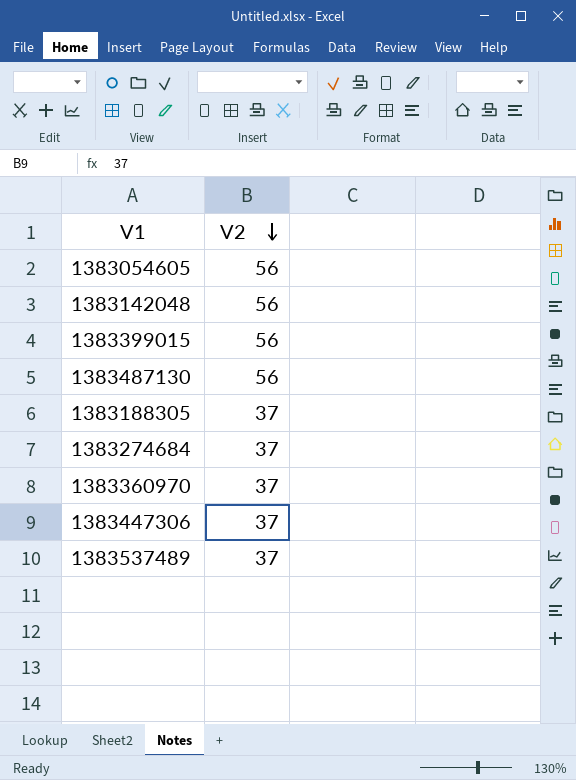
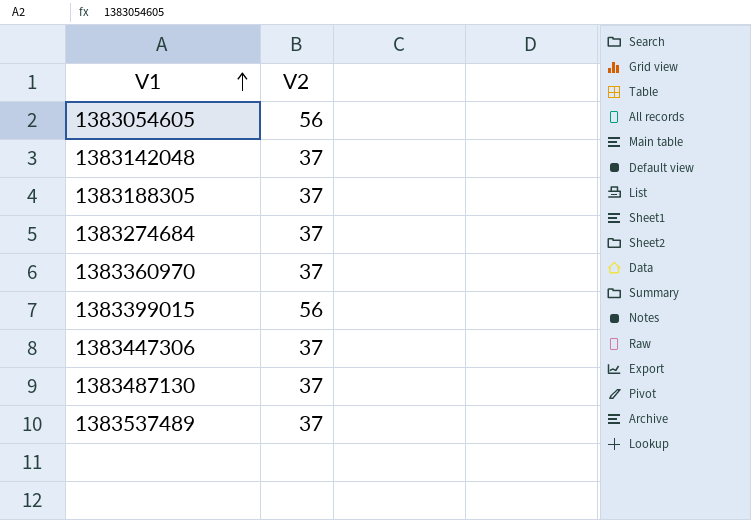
row order: V2 descending -> V1 ascending
1383142048 | V2: 56 -> 37
1383487130 | V2: 56 -> 37

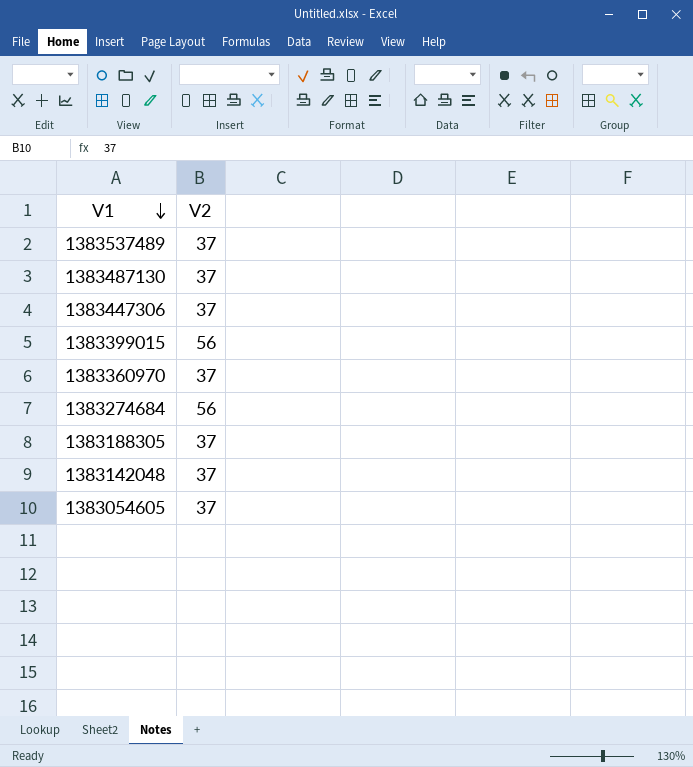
row order: V1 ascending -> V1 descending
1383274684 | V2: 37 -> 56
1383054605 | V2: 56 -> 37

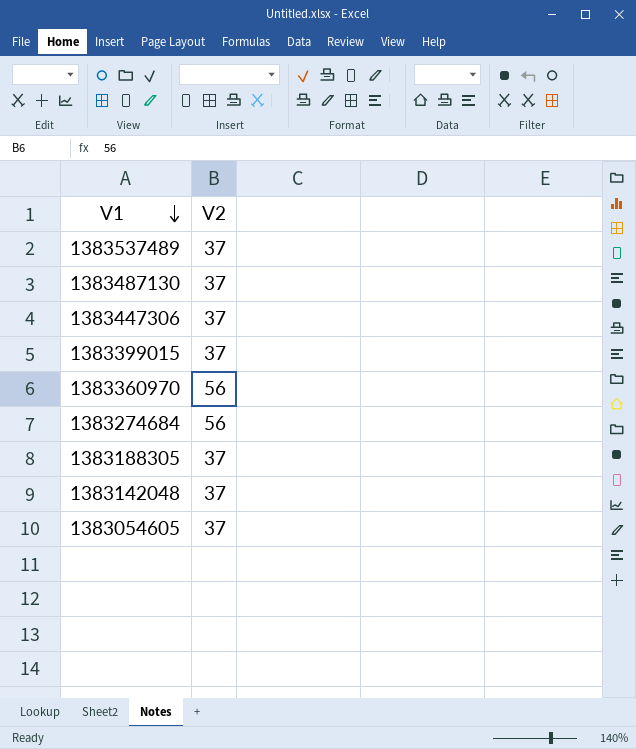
1383399015 | V2: 56 -> 37
1383360970 | V2: 37 -> 56

